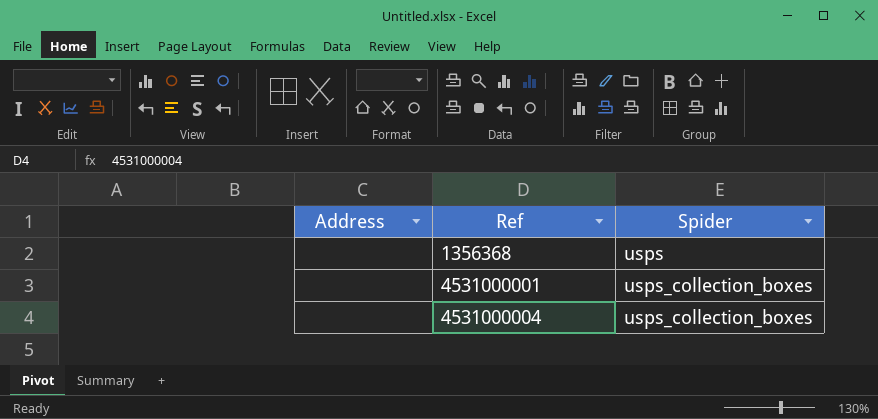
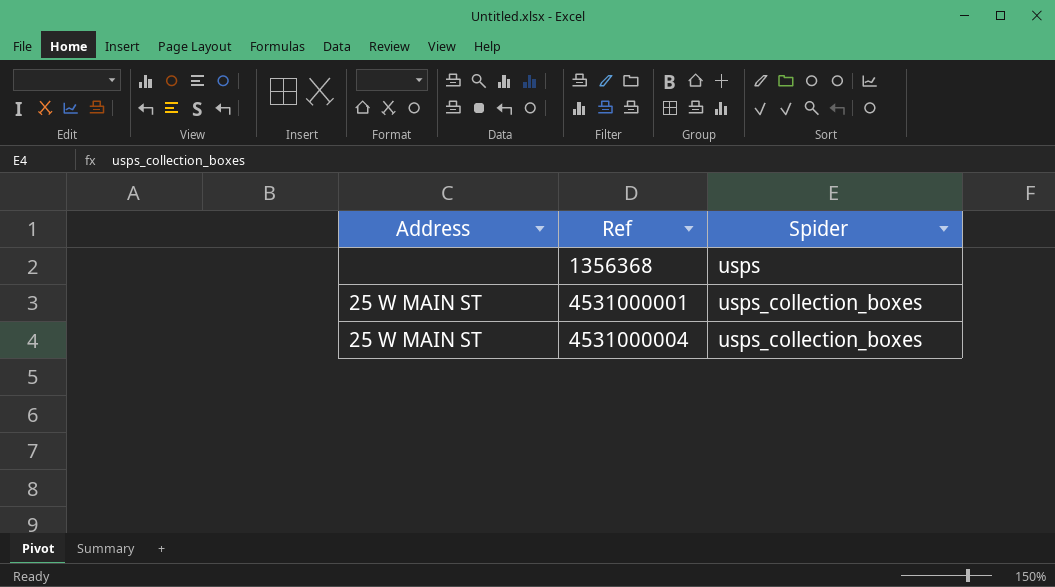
4531000001 | Address: none -> 25 W MAIN ST
4531000004 | Address: none -> 25 W MAIN ST

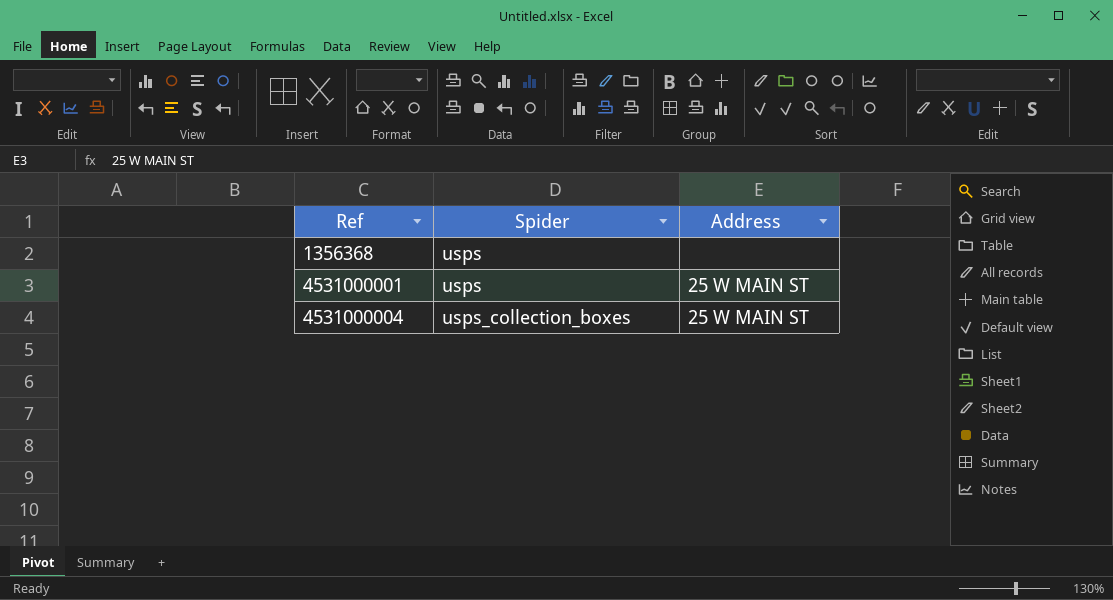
column Address | position: 1 -> 3
4531000001 | Spider: usps_collection_boxes -> usps

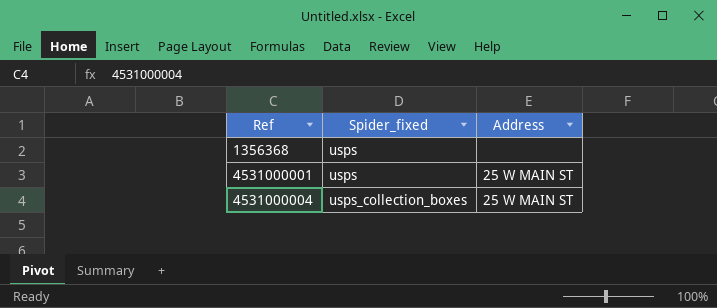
column name: Spider -> Spider_fixed

